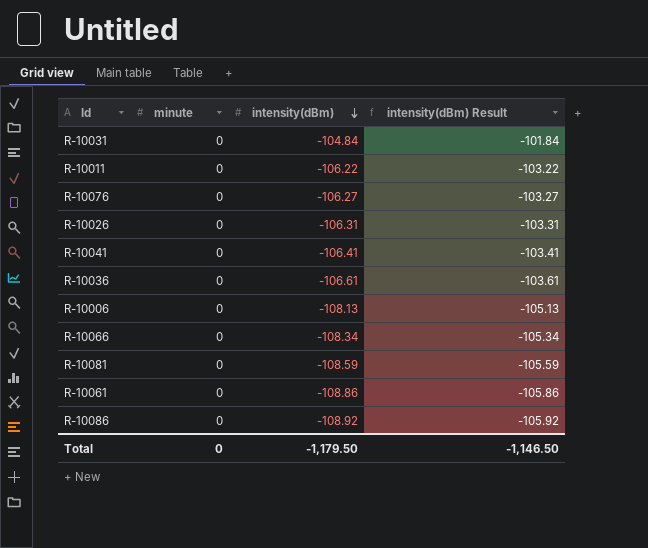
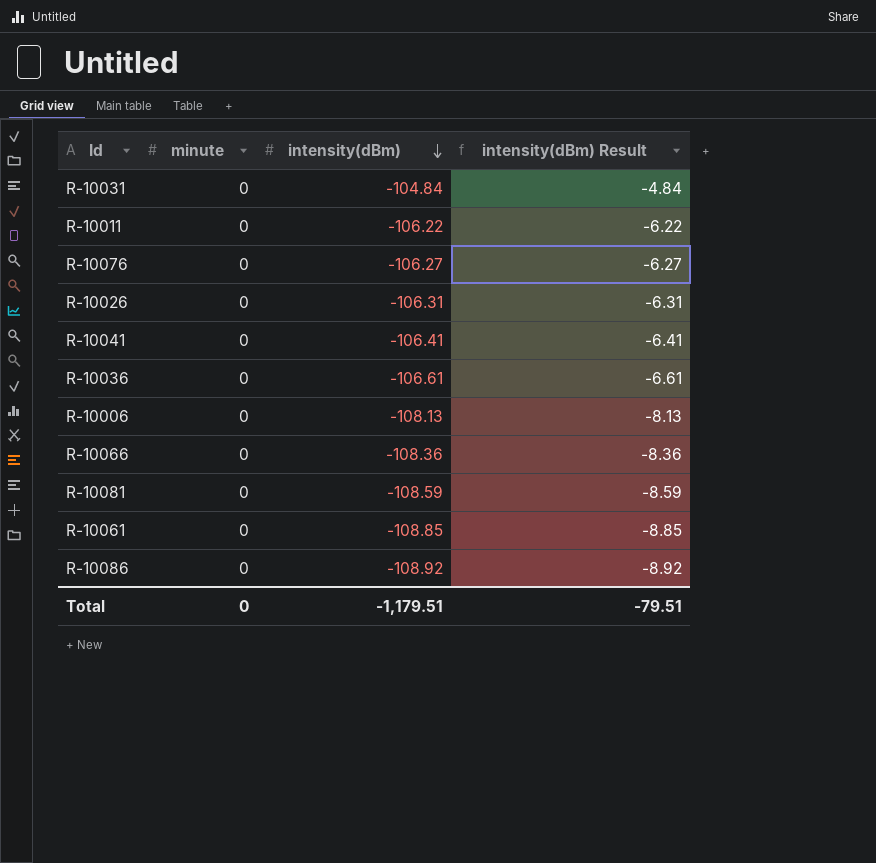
column intensity(dBm) Result | formula: [intensity(dBm)] + 3 -> [intensity(dBm)] + 100
R-10066 | intensity(dBm): -108.34 -> -108.36
R-10061 | intensity(dBm): -108.86 -> -108.85
Total | intensity(dBm): -1,179.50 -> -1,179.51
Total | intensity(dBm) Result: -1,146.50 -> -79.51

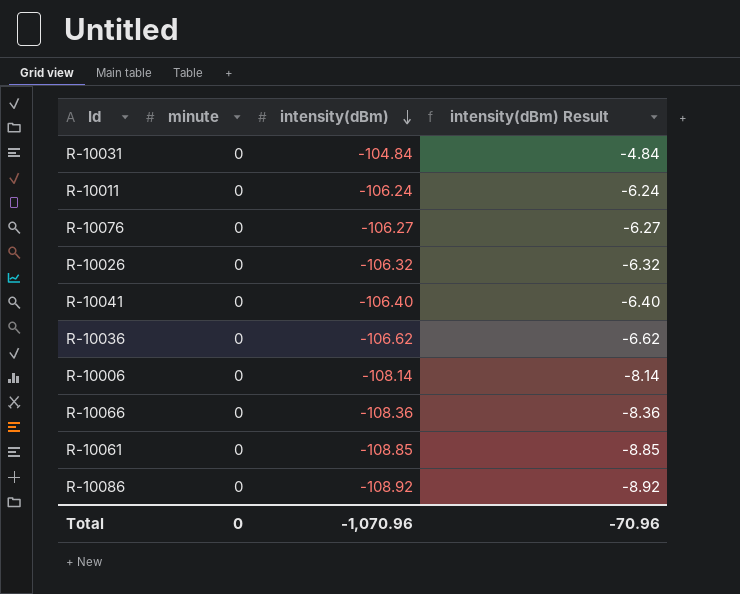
row R-10081: 0 | -108.59 | -8.59 -> none
R-10011 | intensity(dBm): -106.22 -> -106.24
R-10011 | intensity(dBm) Result: -6.22 -> -6.24
R-10026 | intensity(dBm): -106.31 -> -106.32
R-10026 | intensity(dBm) Result: -6.31 -> -6.32
R-10041 | intensity(dBm): -106.41 -> -106.40
R-10041 | intensity(dBm) Result: -6.41 -> -6.40
R-10036 | intensity(dBm): -106.61 -> -106.62
R-10036 | intensity(dBm) Result: -6.61 -> -6.62
R-10006 | intensity(dBm): -108.13 -> -108.14
R-10006 | intensity(dBm) Result: -8.13 -> -8.14
Total | intensity(dBm): -1,179.51 -> -1,070.96
Total | intensity(dBm) Result: -79.51 -> -70.96

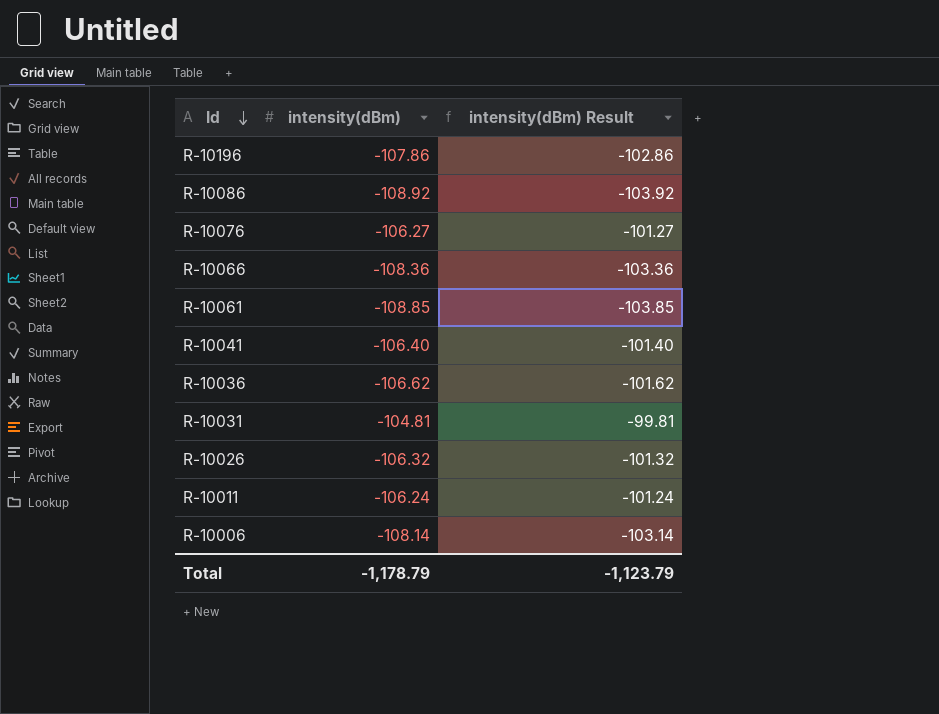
row order: intensity(dBm) descending -> Id descending
column minute | position: 2 -> none
column intensity(dBm) Result | formula: [intensity(dBm)] + 100 -> [intensity(dBm)] + 5
row R-10196: none -> -107.86 | -102.86
R-10031 | intensity(dBm): -104.84 -> -104.81
Total | intensity(dBm): -1,070.96 -> -1,178.79
Total | intensity(dBm) Result: -70.96 -> -1,123.79

